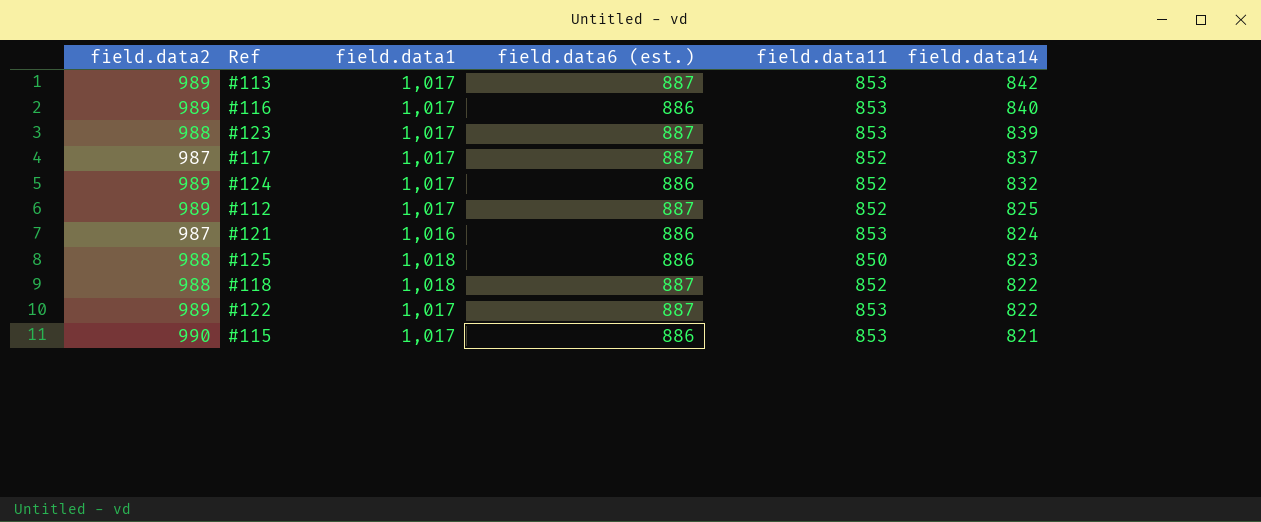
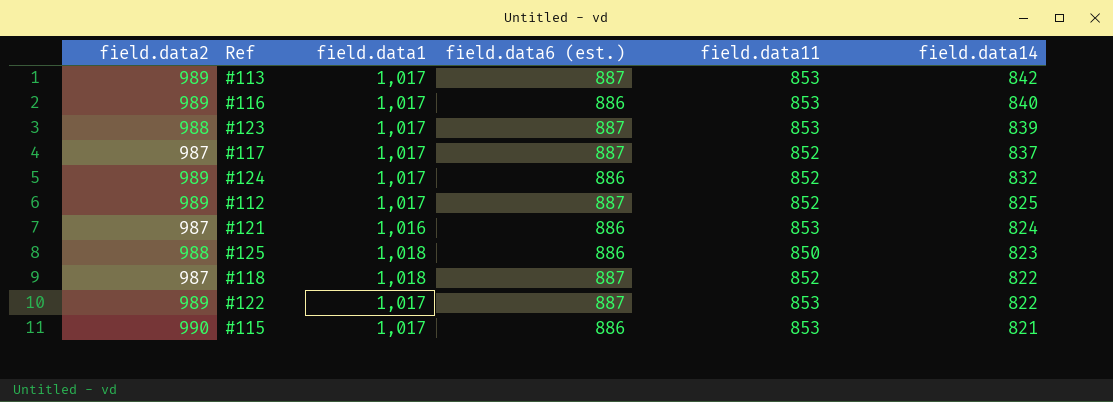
#118 | field.data2: 988 -> 987

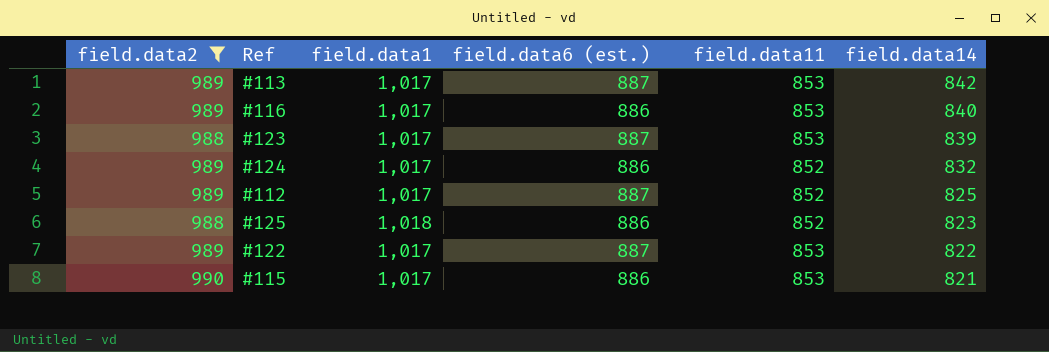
filter: none -> field.data2 != 987
#125 | field.data11: 850 -> 852

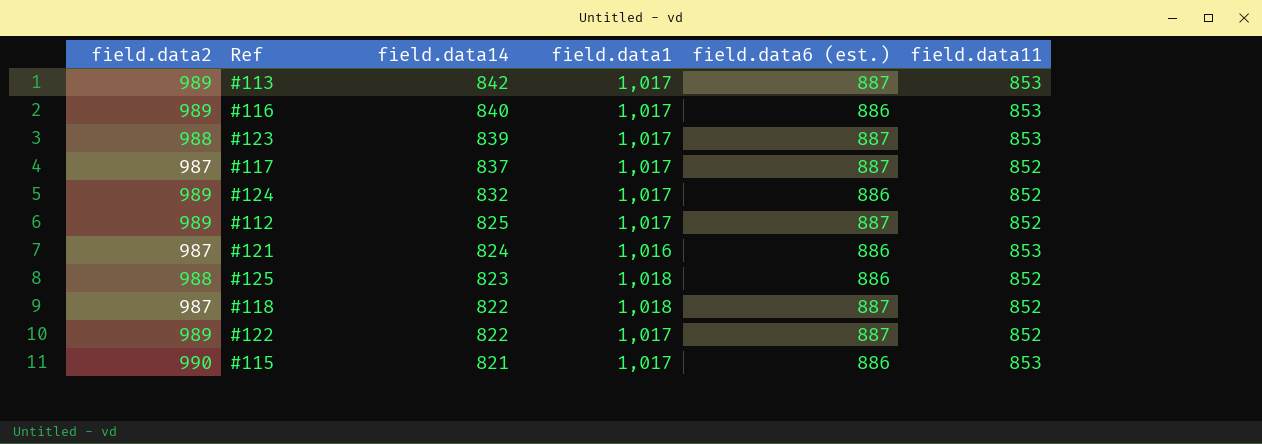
filter: field.data2 != 987 -> none
column field.data14 | position: 6 -> 3
#122 | field.data11: 853 -> 852

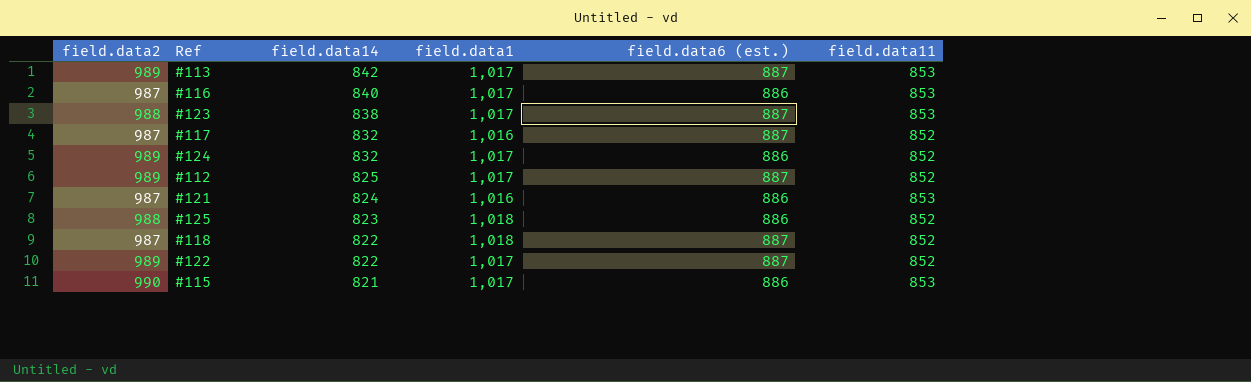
#116 | field.data2: 989 -> 987
#123 | field.data14: 839 -> 838
#117 | field.data14: 837 -> 832
#117 | field.data1: 1,017 -> 1,016

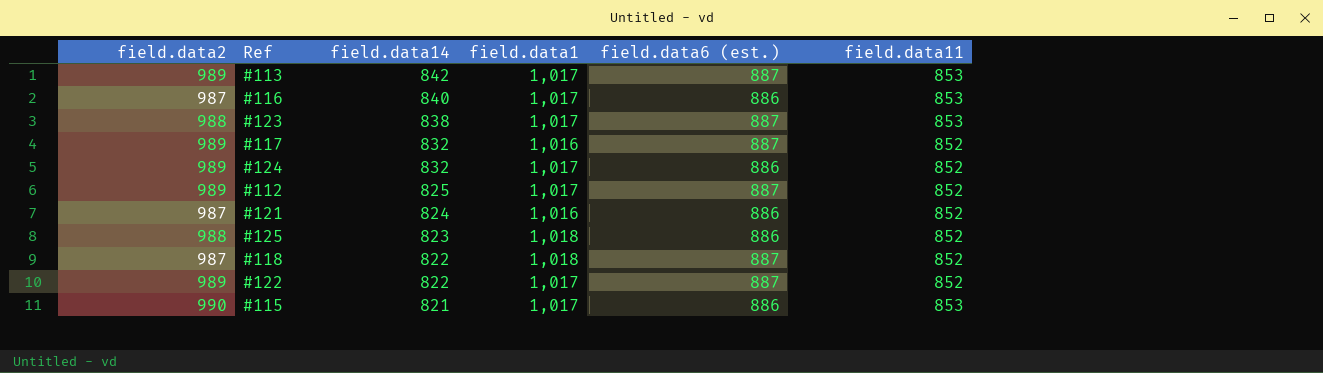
#117 | field.data2: 987 -> 989
#121 | field.data11: 853 -> 852

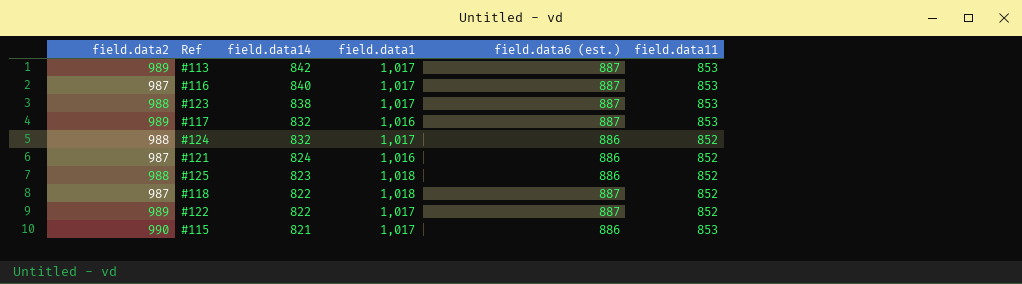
row #112: 989 | 825 | 1,017 | 887 | 852 -> none
#116 | field.data6 (est.): 886 -> 887
#117 | field.data11: 852 -> 853
#124 | field.data2: 989 -> 988

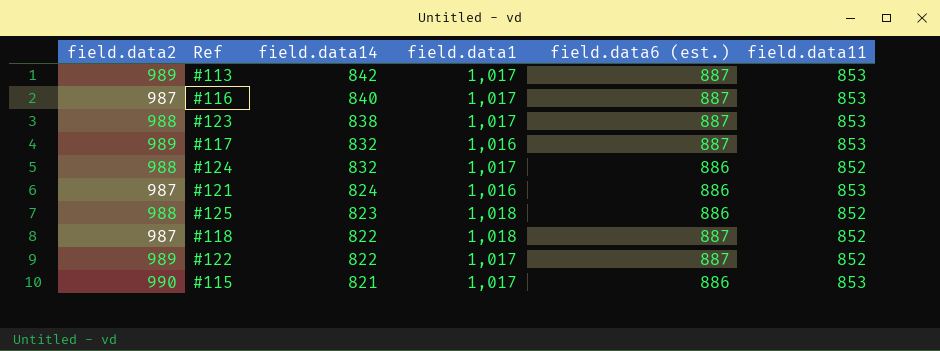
#121 | field.data11: 852 -> 853

